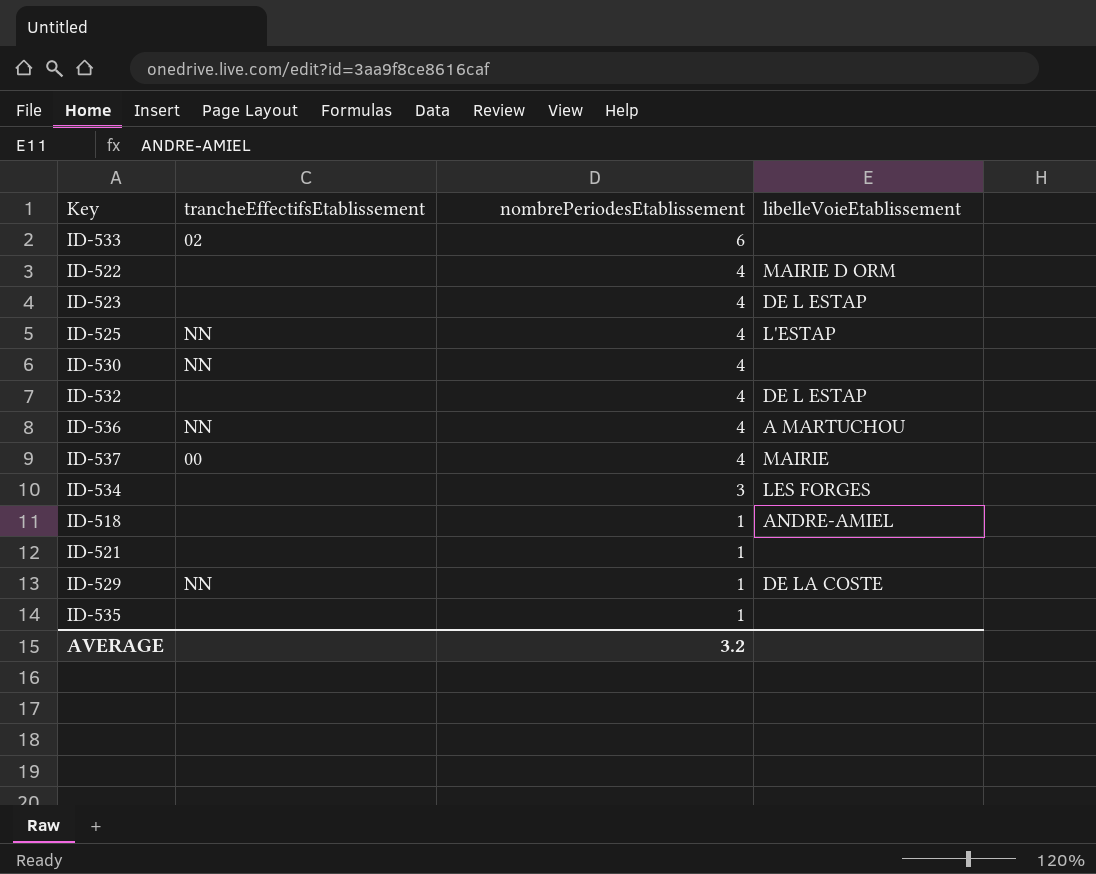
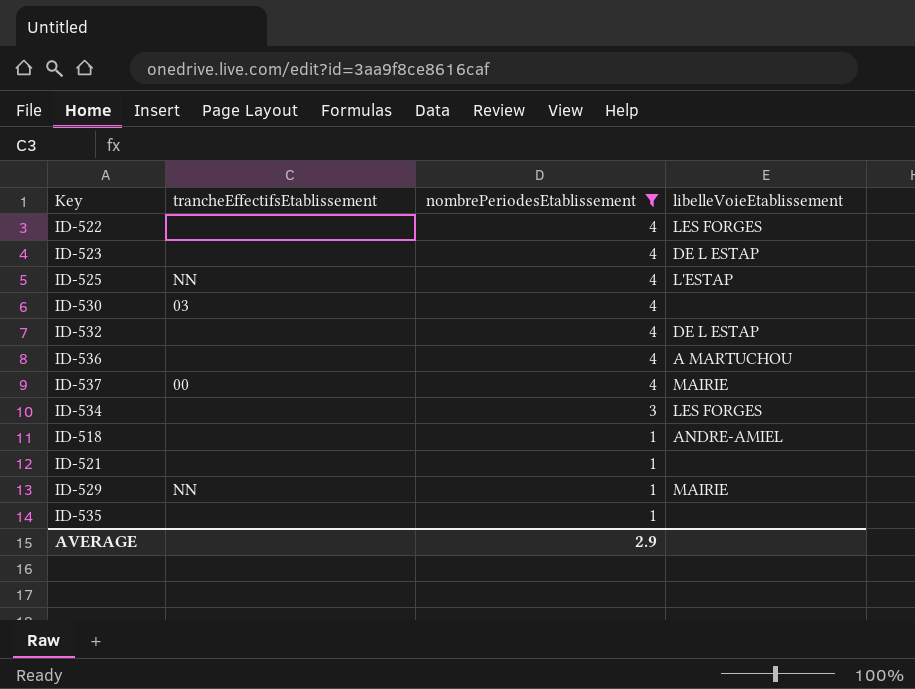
filter: none -> nombrePeriodesEtablissement != 6
ID-522 | libelleVoieEtablissement: MAIRIE D ORM -> LES FORGES
ID-530 | trancheEffectifsEtablissement: NN -> 03
ID-536 | trancheEffectifsEtablissement: NN -> none
ID-529 | libelleVoieEtablissement: DE LA COSTE -> MAIRIE
AVERAGE | nombrePeriodesEtablissement: 3.2 -> 2.9

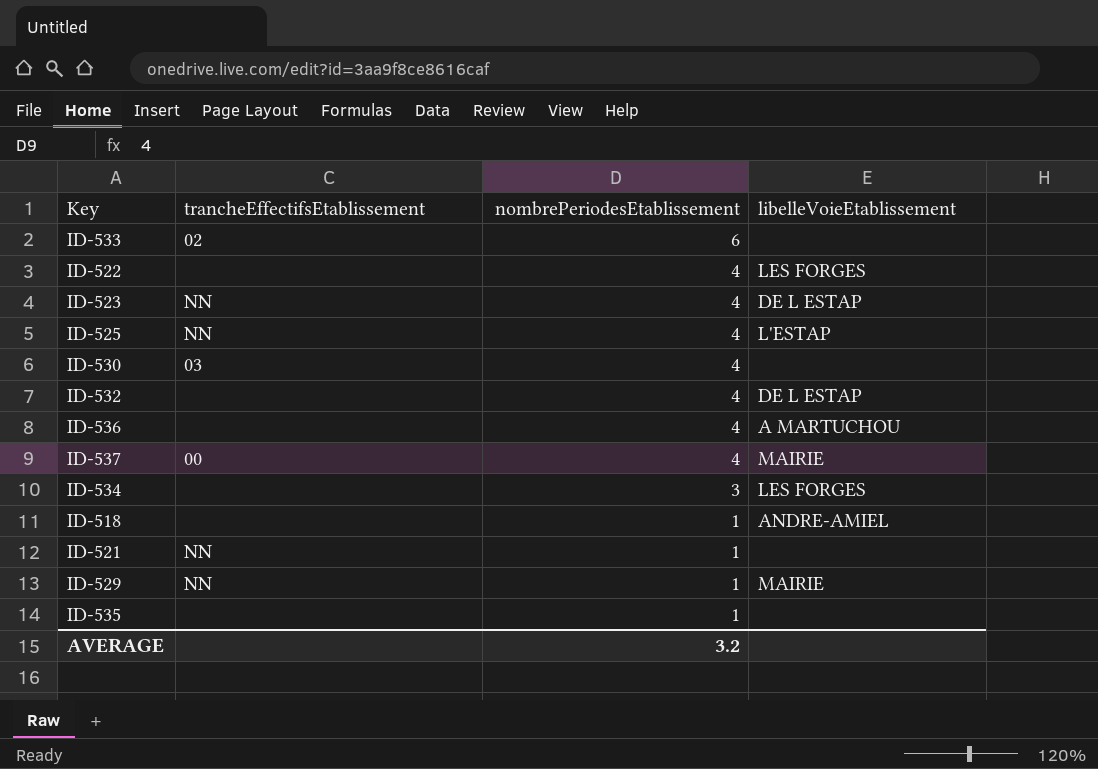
filter: nombrePeriodesEtablissement != 6 -> none
ID-523 | trancheEffectifsEtablissement: none -> NN
ID-521 | trancheEffectifsEtablissement: none -> NN
AVERAGE | nombrePeriodesEtablissement: 2.9 -> 3.2

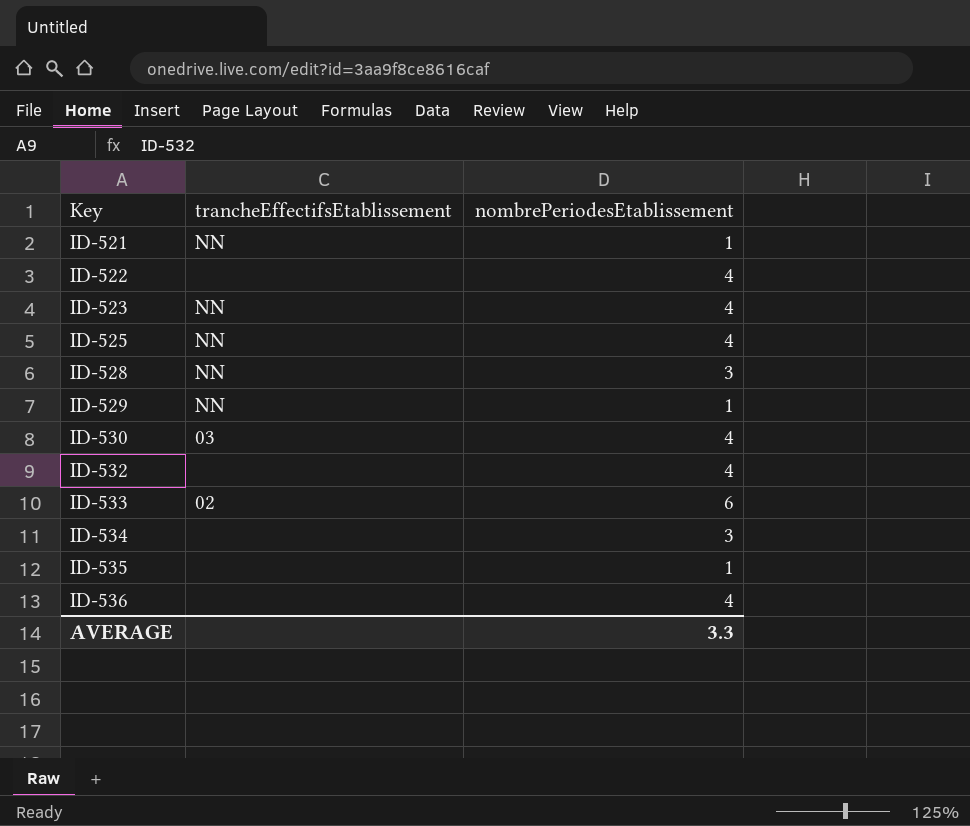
row order: nombrePeriodesEtablissement descending -> Key ascending
column libelleVoieEtablissement | position: 4 -> none
row ID-537: 00 | 4 | MAIRIE -> none
row ID-518: none | 1 | ANDRE-AMIEL -> none
row ID-528: none -> NN | 3
AVERAGE | nombrePeriodesEtablissement: 3.2 -> 3.3

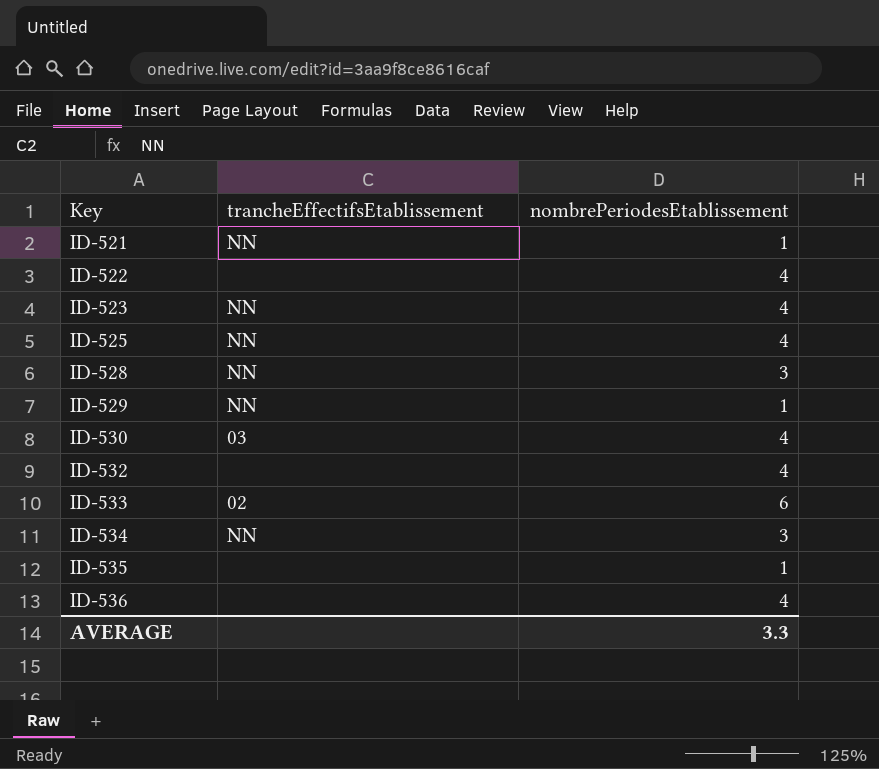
ID-534 | trancheEffectifsEtablissement: none -> NN

